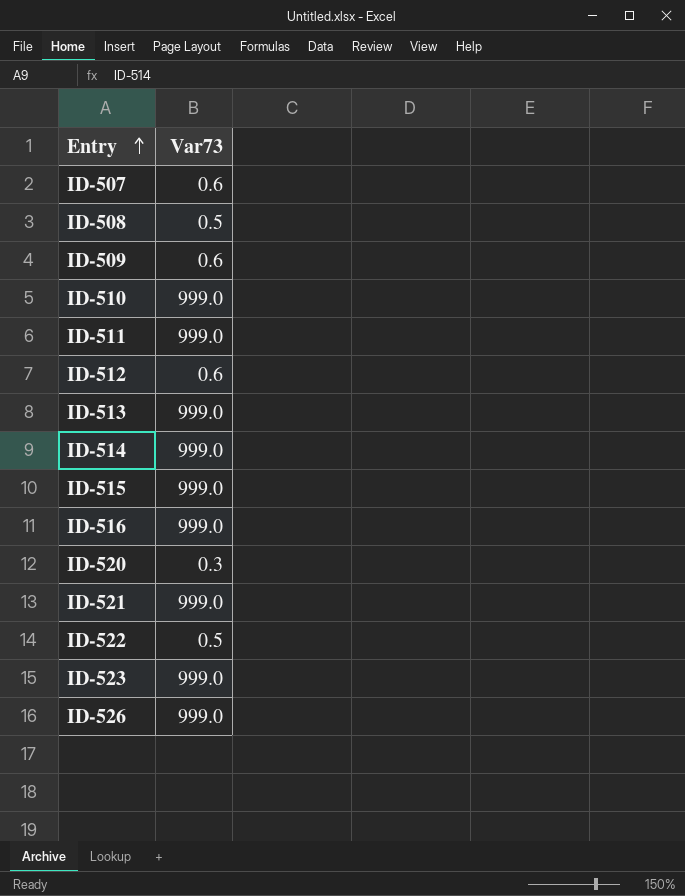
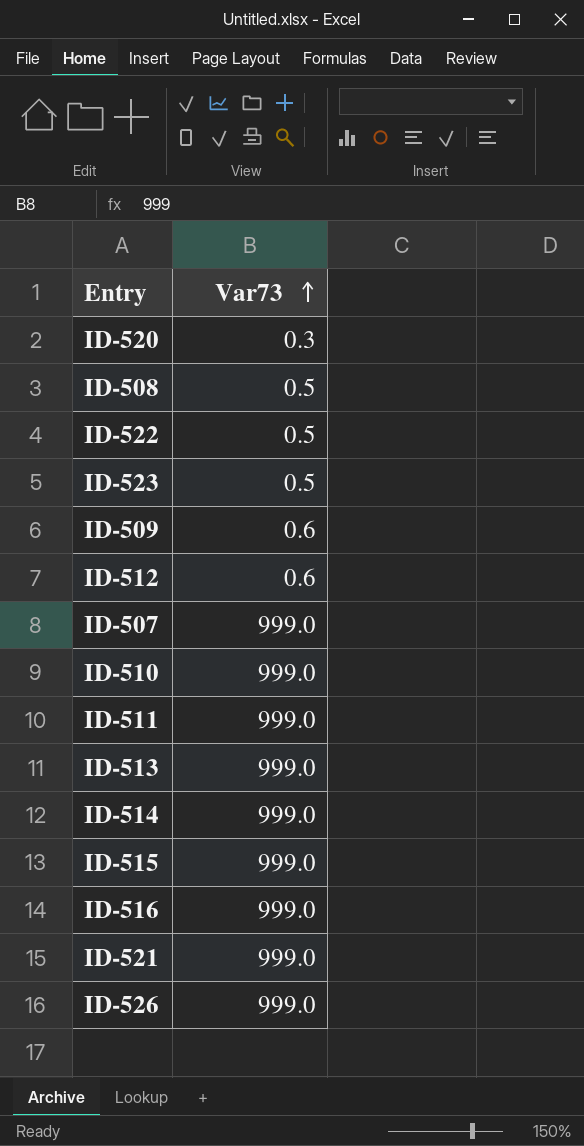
row order: Entry ascending -> Var73 ascending
ID-523 | Var73: 999.0 -> 0.5
ID-507 | Var73: 0.6 -> 999.0

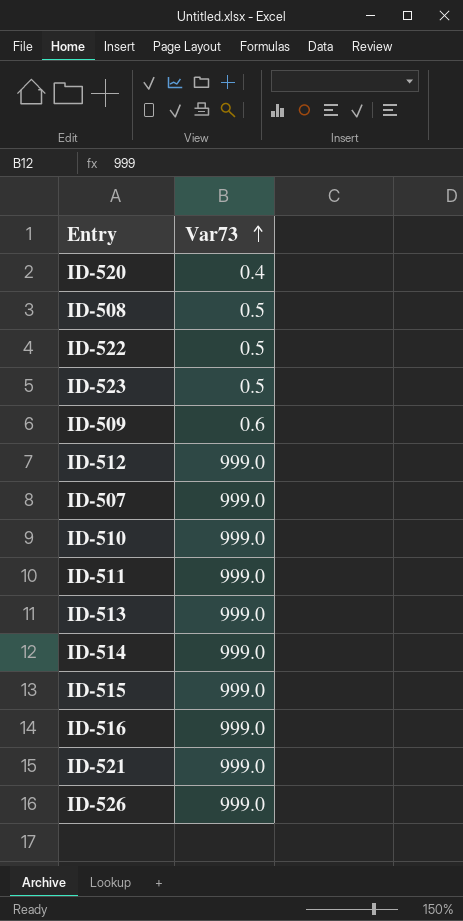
ID-520 | Var73: 0.3 -> 0.4
ID-512 | Var73: 0.6 -> 999.0

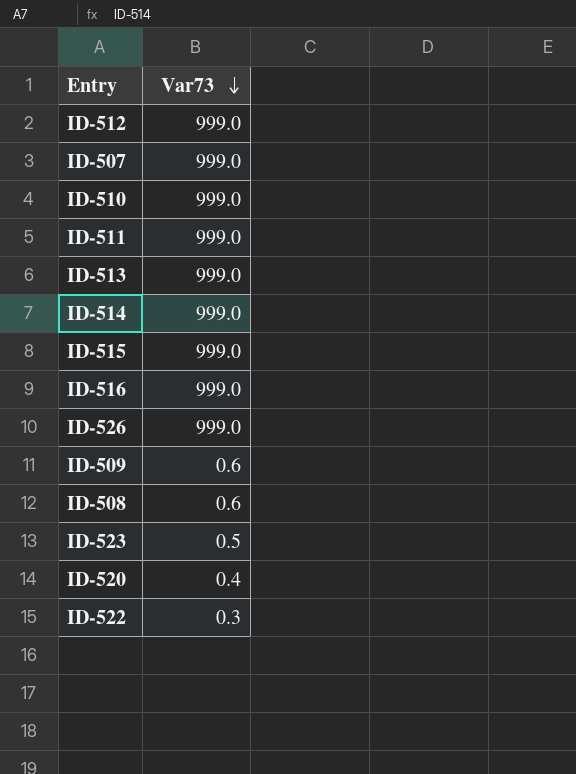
row order: Var73 ascending -> Var73 descending
row ID-521: 999.0 -> none
ID-508 | Var73: 0.5 -> 0.6
ID-522 | Var73: 0.5 -> 0.3

